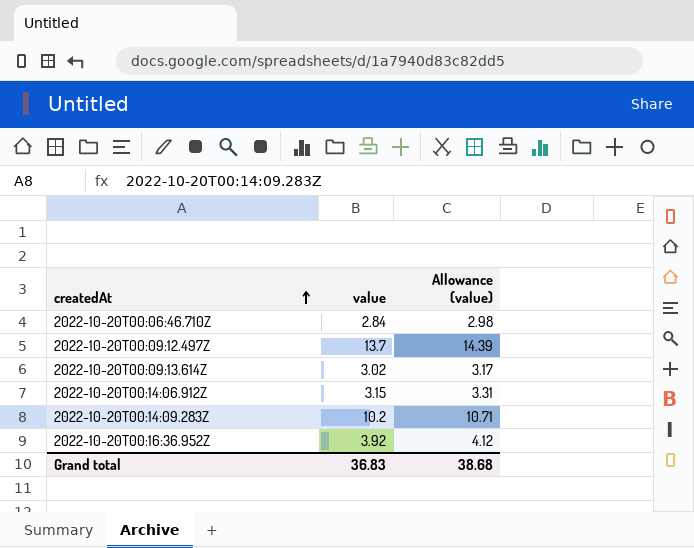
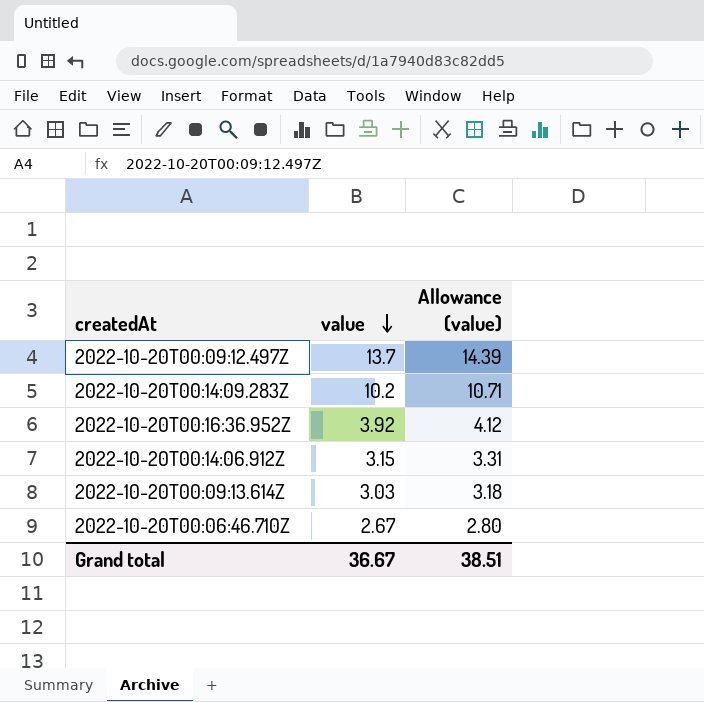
row order: createdAt ascending -> value descending
2022-10-20T00:09:13.614Z | value: 3.02 -> 3.03
2022-10-20T00:09:13.614Z | Allowance (value): 3.17 -> 3.18
2022-10-20T00:06:46.710Z | value: 2.84 -> 2.67
2022-10-20T00:06:46.710Z | Allowance (value): 2.98 -> 2.80
Grand total | value: 36.83 -> 36.67
Grand total | Allowance (value): 38.68 -> 38.51

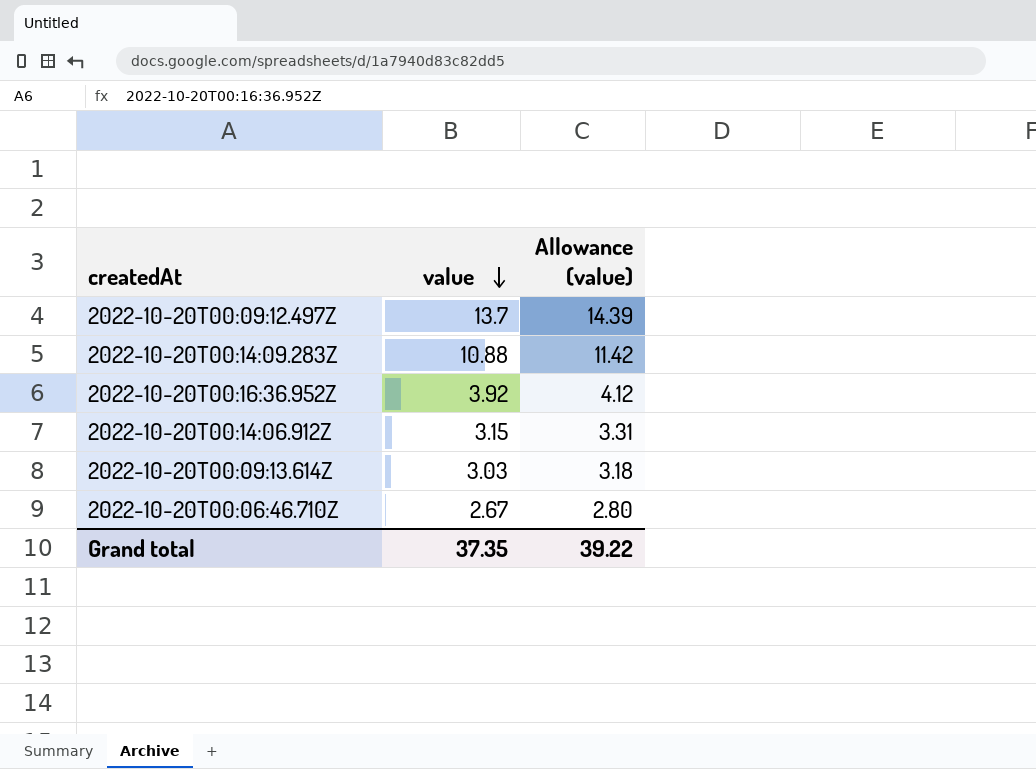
2022-10-20T00:14:09.283Z | value: 10.2 -> 10.88
2022-10-20T00:14:09.283Z | Allowance (value): 10.71 -> 11.42
Grand total | value: 36.67 -> 37.35
Grand total | Allowance (value): 38.51 -> 39.22

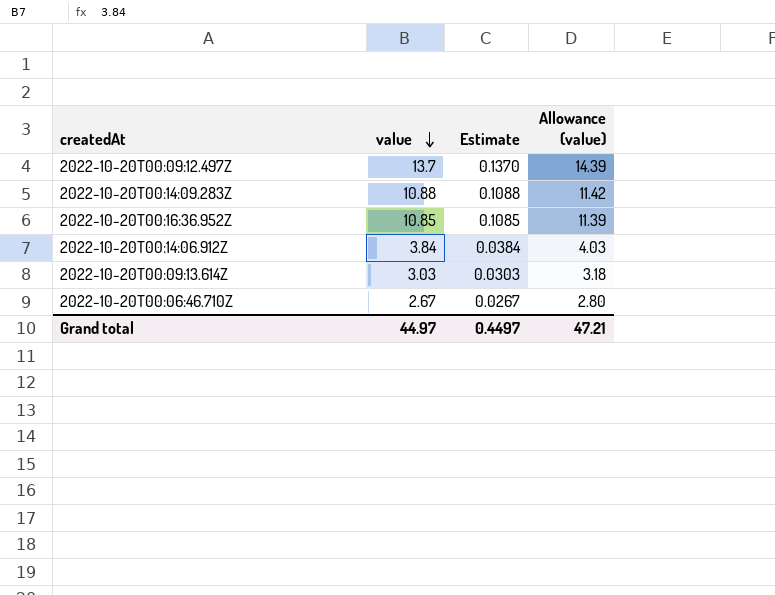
column Estimate | formula: none -> [value] * 0.01
2022-10-20T00:16:36.952Z | value: 3.92 -> 10.85
2022-10-20T00:16:36.952Z | Allowance (value): 4.12 -> 11.39
2022-10-20T00:14:06.912Z | value: 3.15 -> 3.84
2022-10-20T00:14:06.912Z | Allowance (value): 3.31 -> 4.03
Grand total | value: 37.35 -> 44.97
Grand total | Allowance (value): 39.22 -> 47.21

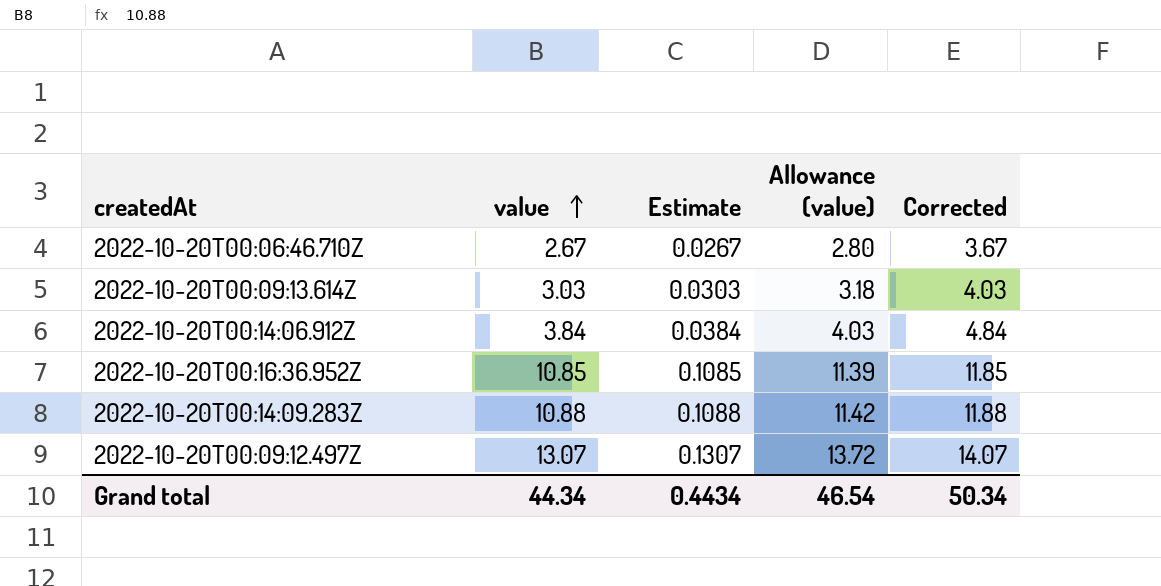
row order: value descending -> value ascending
column Corrected | formula: none -> [value] + 1
2022-10-20T00:09:12.497Z | value: 13.7 -> 13.07
2022-10-20T00:09:12.497Z | Estimate: 0.1370 -> 0.1307
2022-10-20T00:09:12.497Z | Allowance (value): 14.39 -> 13.72
Grand total | value: 44.97 -> 44.34
Grand total | Estimate: 0.4497 -> 0.4434
Grand total | Allowance (value): 47.21 -> 46.54

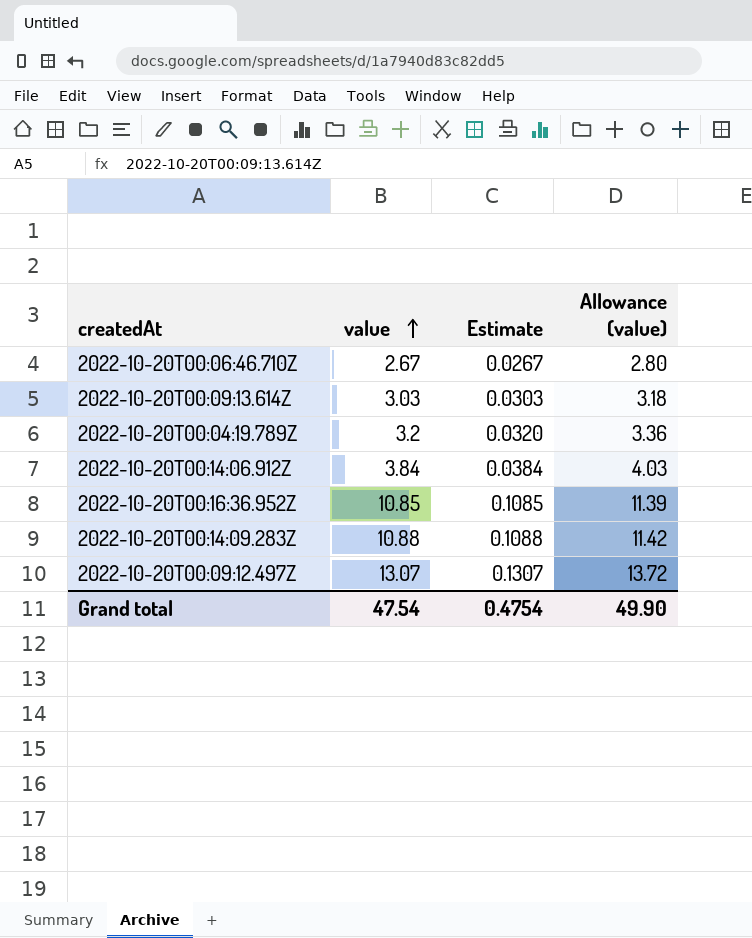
column Corrected | formula: [value] + 1 -> none
row 2022-10-20T00:04:19.789Z: none -> 3.2 | 0.0320 | 3.36
Grand total | value: 44.34 -> 47.54
Grand total | Estimate: 0.4434 -> 0.4754
Grand total | Allowance (value): 46.54 -> 49.90

